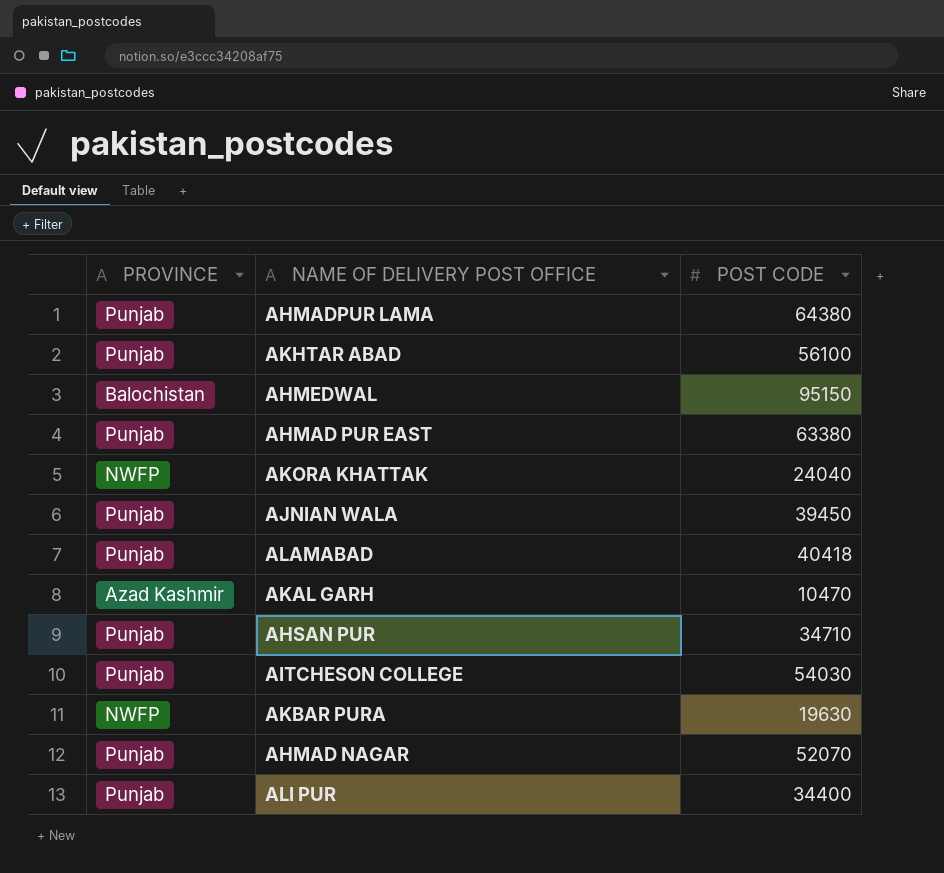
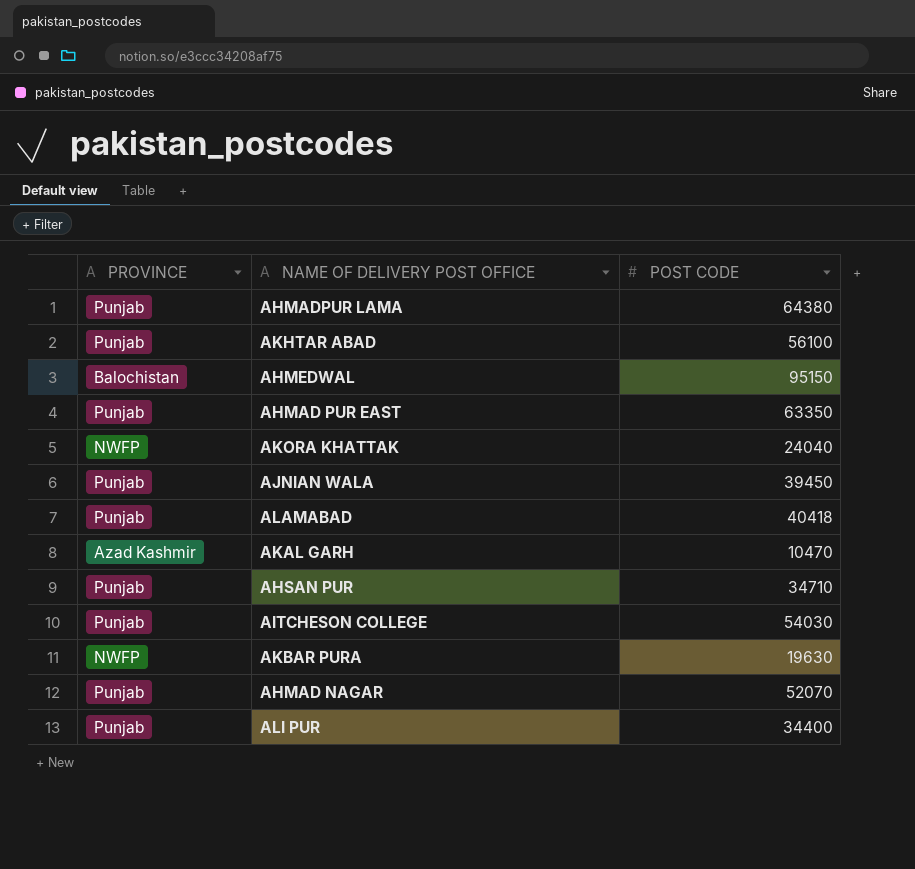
AHMAD PUR EAST | POST CODE: 63380 -> 63350

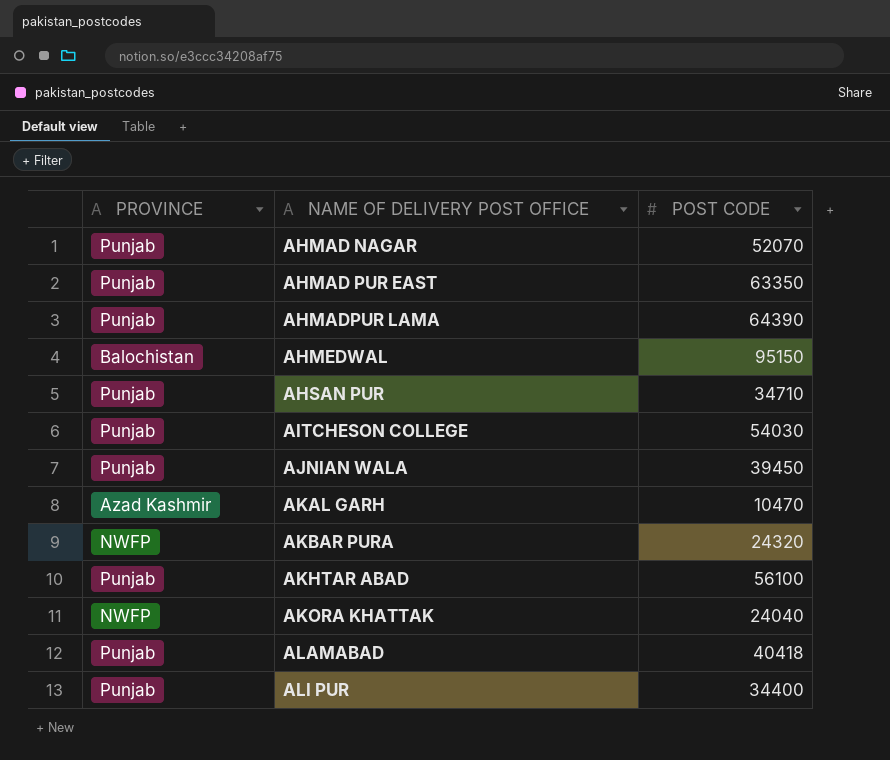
row order: none -> NAME OF DELIVERY POST OFFICE ascending
AHMADPUR LAMA | POST CODE: 64380 -> 64390
AKBAR PURA | POST CODE: 19630 -> 24320

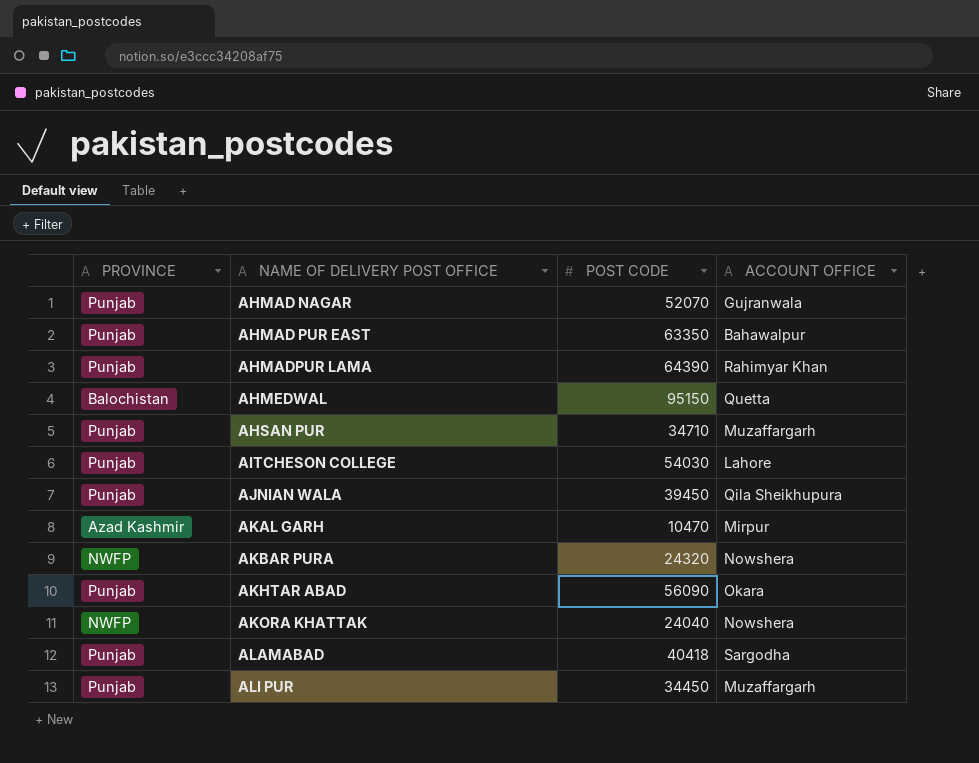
column ACCOUNT OFFICE | position: none -> 4
AKHTAR ABAD | POST CODE: 56100 -> 56090
ALI PUR | POST CODE: 34400 -> 34450

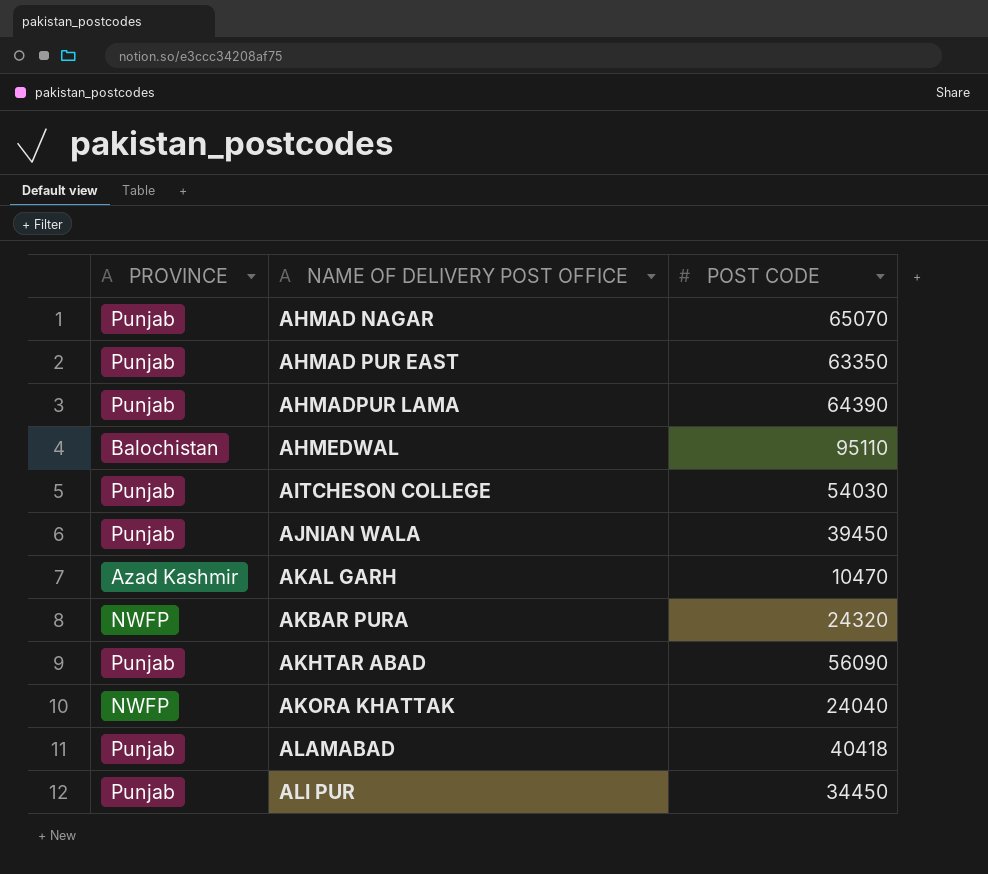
column ACCOUNT OFFICE | position: 4 -> none
row AHSAN PUR: Punjab | 34710 | Muzaffargarh -> none
AHMAD NAGAR | POST CODE: 52070 -> 65070
AHMEDWAL | POST CODE: 95150 -> 95110

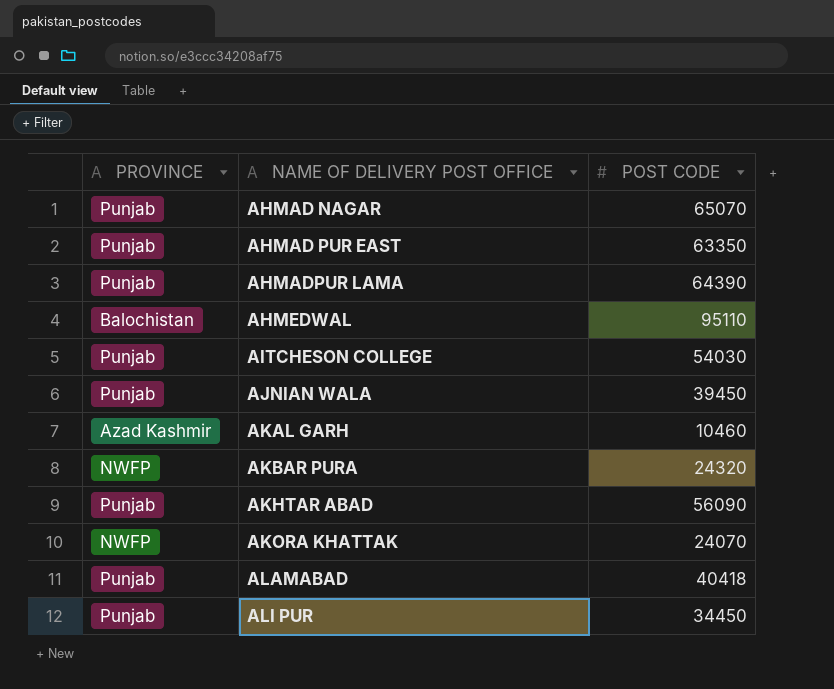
AKAL GARH | POST CODE: 10470 -> 10460
AKORA KHATTAK | POST CODE: 24040 -> 24070

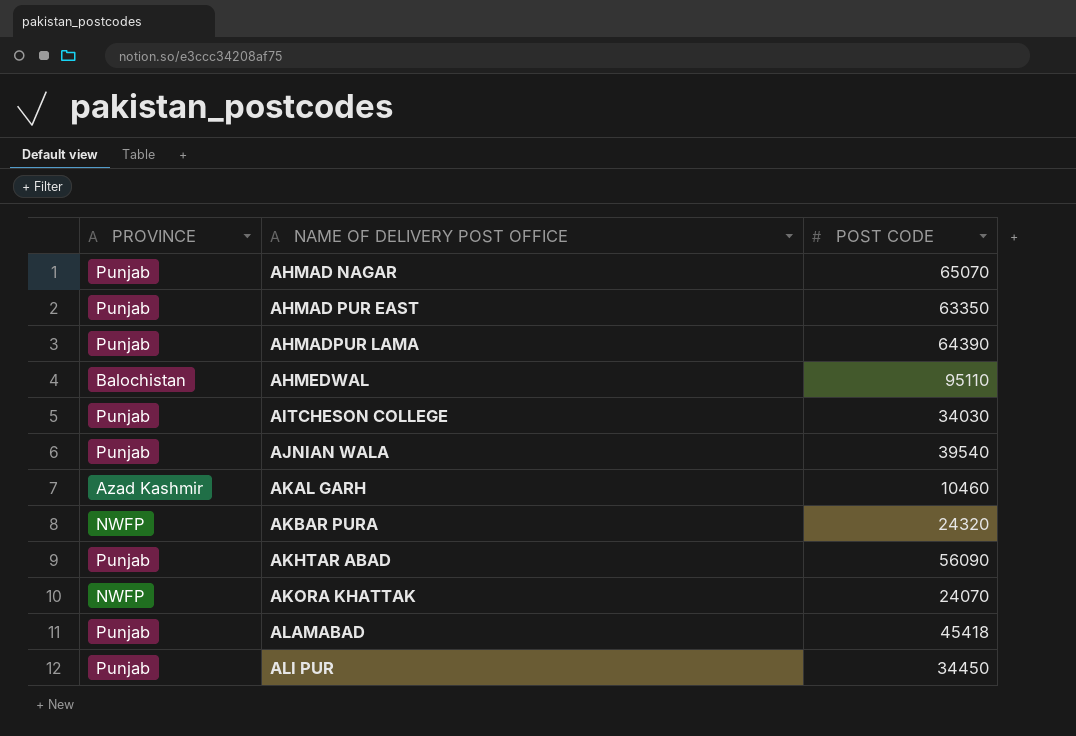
AITCHESON COLLEGE | POST CODE: 54030 -> 34030
AJNIAN WALA | POST CODE: 39450 -> 39540
ALAMABAD | POST CODE: 40418 -> 45418

